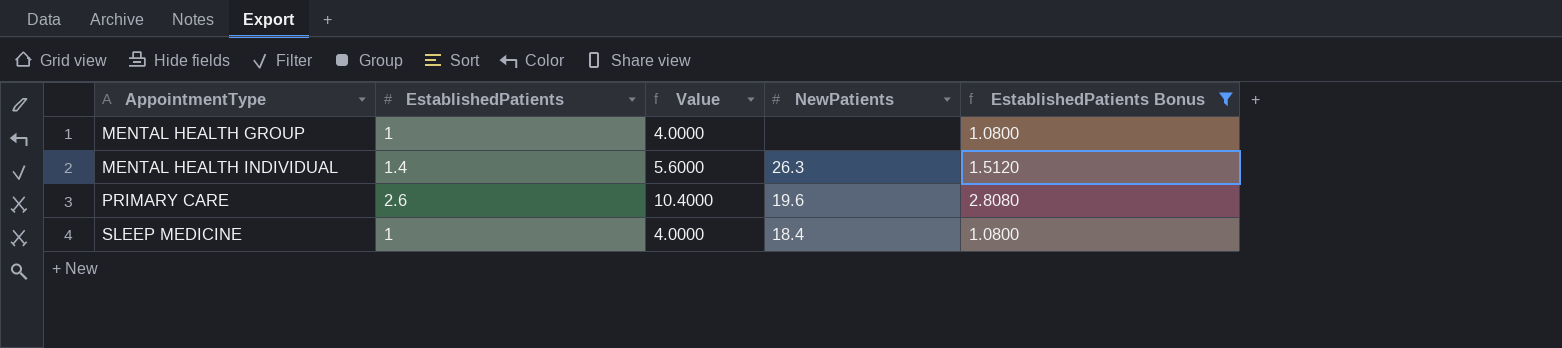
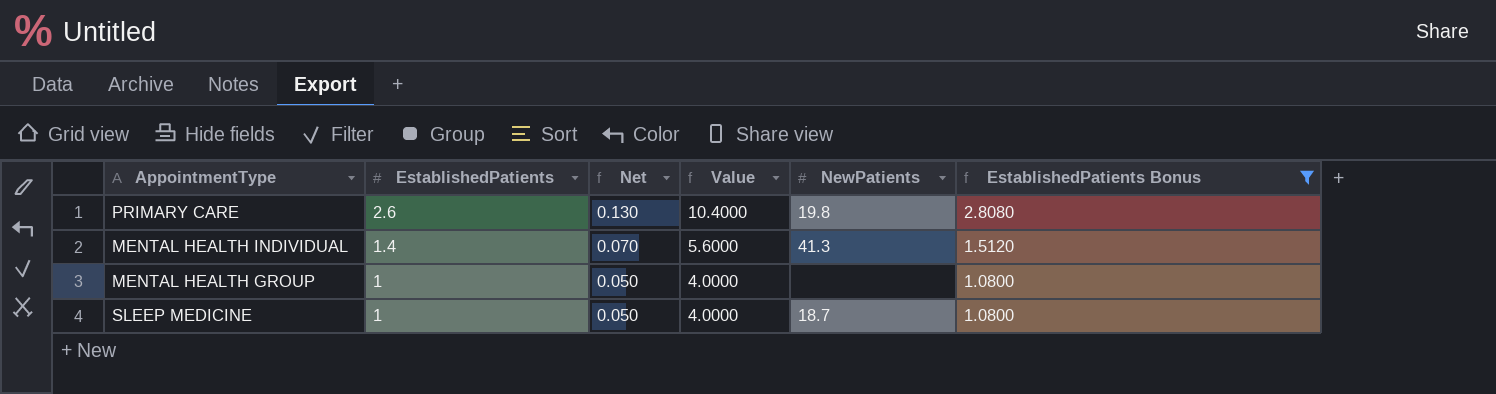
row order: AppointmentType ascending -> EstablishedPatients descending
column Net | formula: none -> [EstablishedPatients] * 0.05
PRIMARY CARE | NewPatients: 19.6 -> 19.8
MENTAL HEALTH INDIVIDUAL | NewPatients: 26.3 -> 41.3
SLEEP MEDICINE | NewPatients: 18.4 -> 18.7

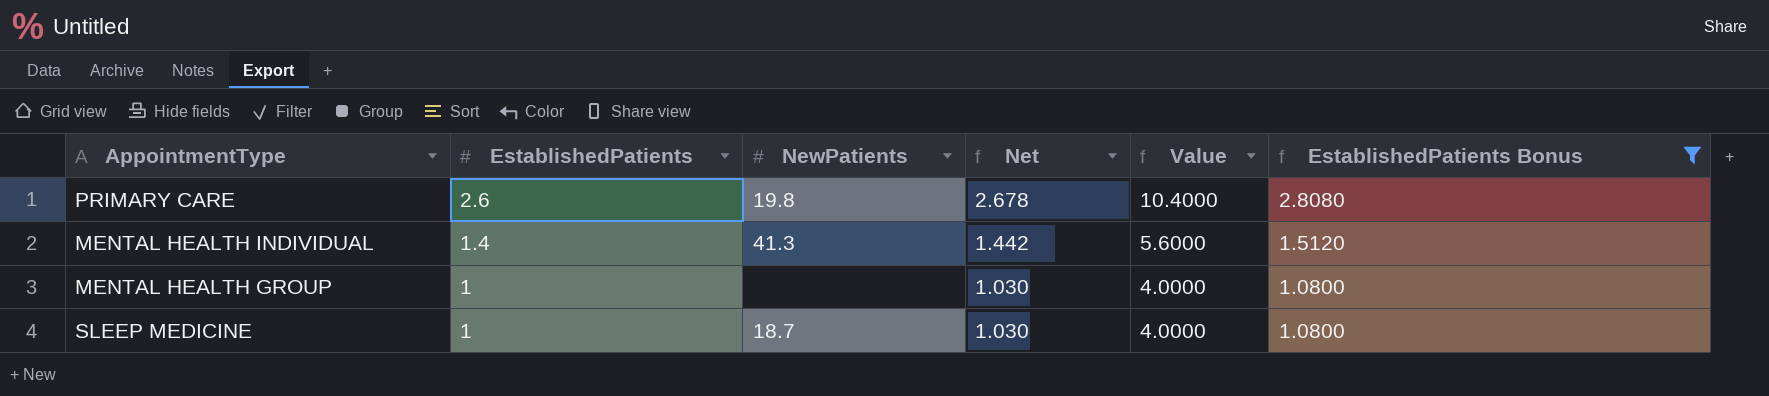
column NewPatients | position: 5 -> 3
column Net | formula: [EstablishedPatients] * 0.05 -> [EstablishedPatients] * 1.03

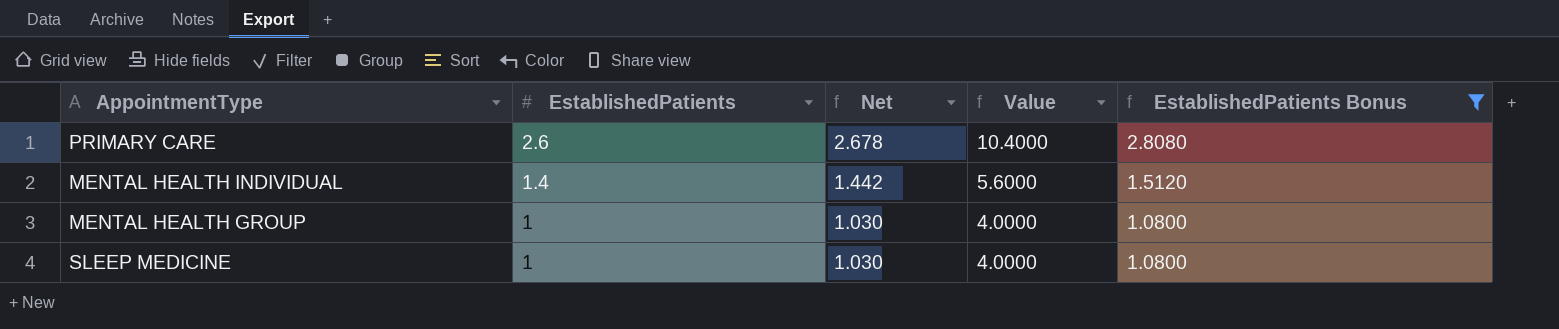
column NewPatients | position: 3 -> none

